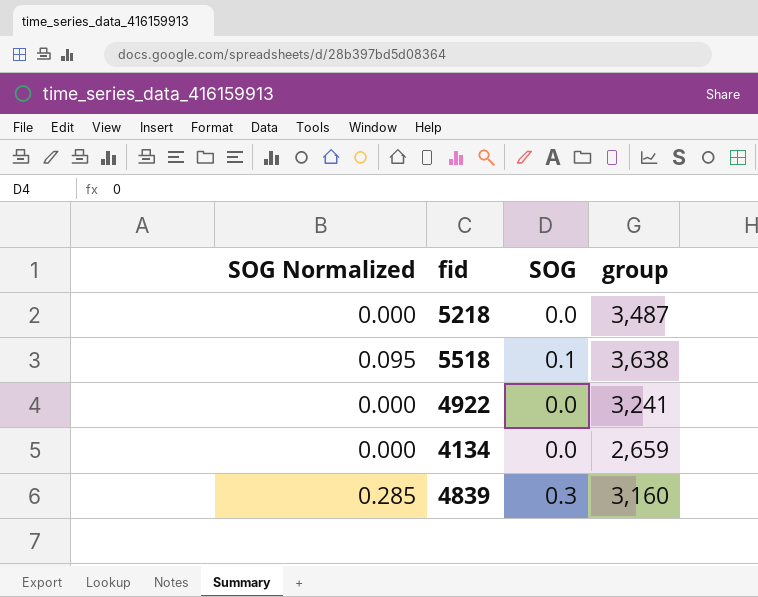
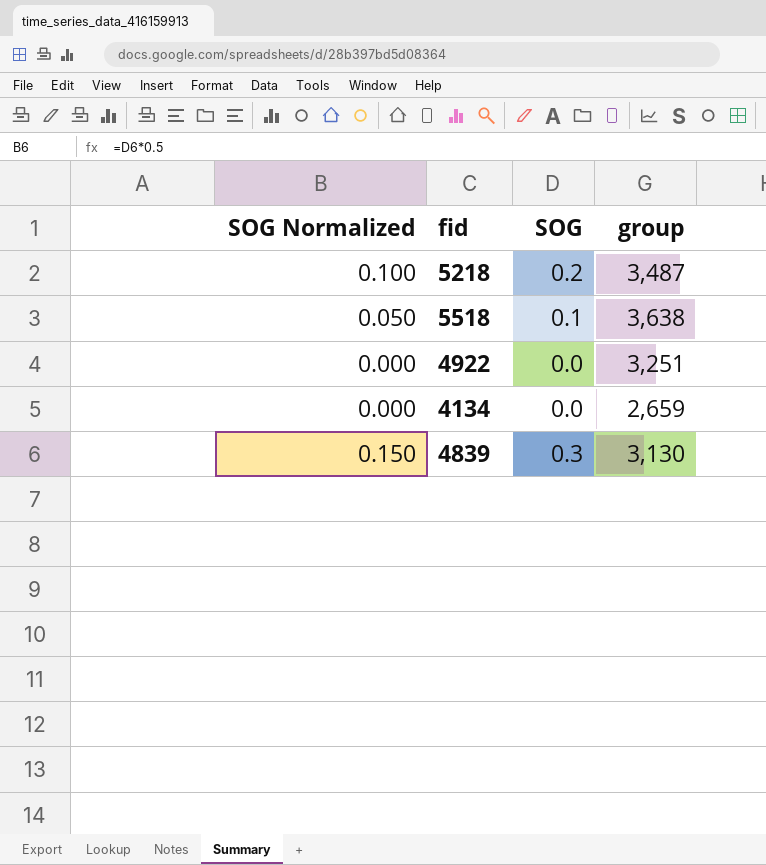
column SOG Normalized | formula: [SOG] * 0.95 -> [SOG] * 0.5
5218 | SOG: 0.0 -> 0.2
4922 | group: 3,241 -> 3,251
4839 | group: 3,160 -> 3,130

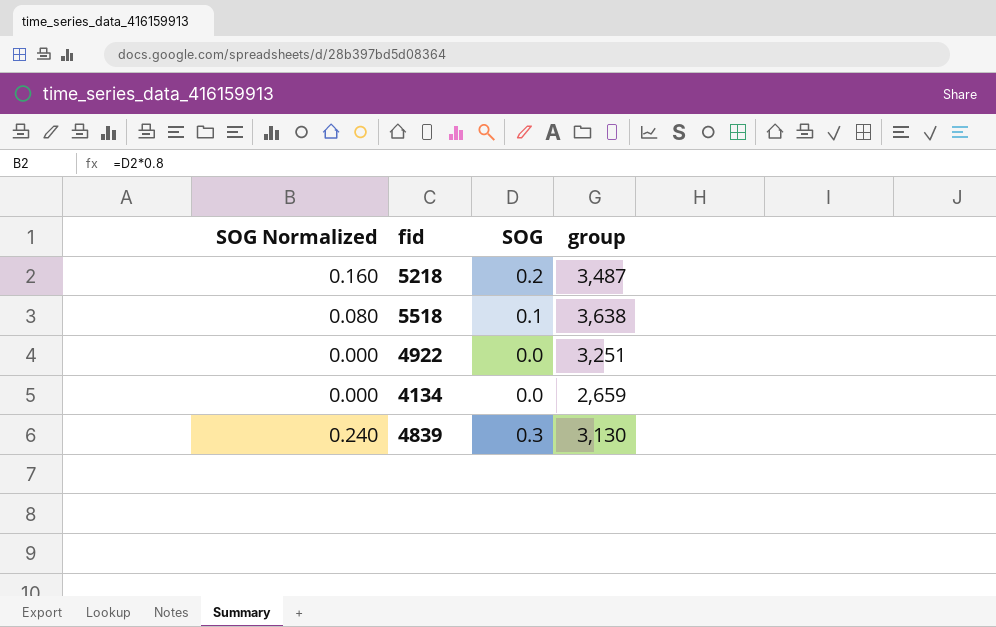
column SOG Normalized | formula: [SOG] * 0.5 -> [SOG] * 0.8

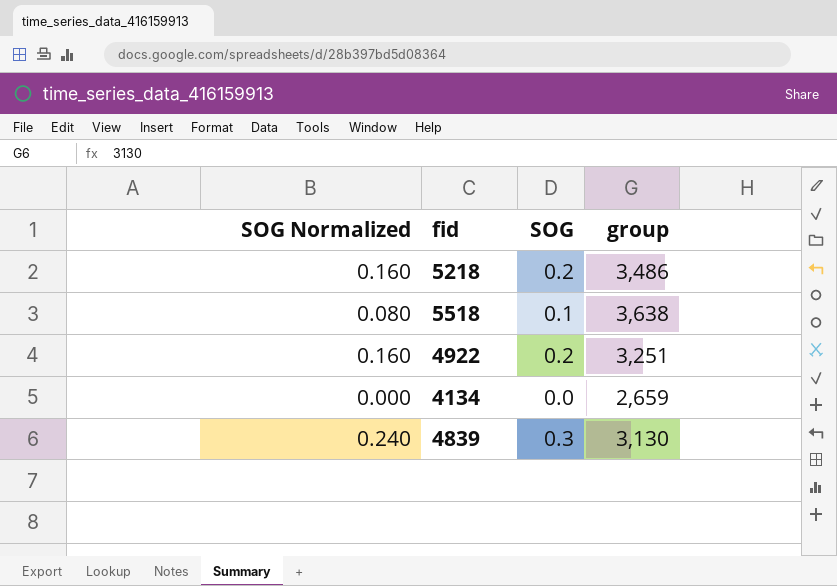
5218 | group: 3,487 -> 3,486
4922 | SOG Normalized: 0.000 -> 0.160
4922 | SOG: 0.0 -> 0.2

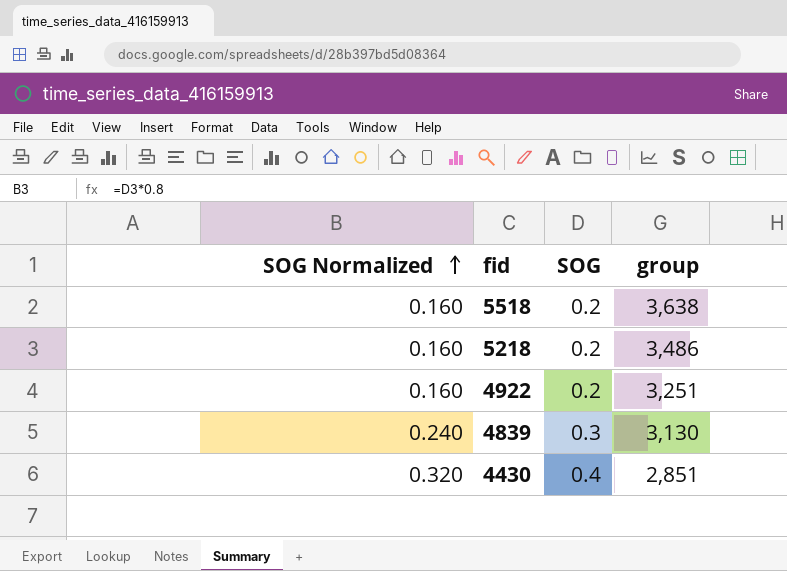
row order: none -> SOG Normalized ascending
row 4134: 0.000 | 0.0 | 2,659 -> none
5518 | SOG Normalized: 0.080 -> 0.160
5518 | SOG: 0.1 -> 0.2
row 4430: none -> 0.320 | 0.4 | 2,851

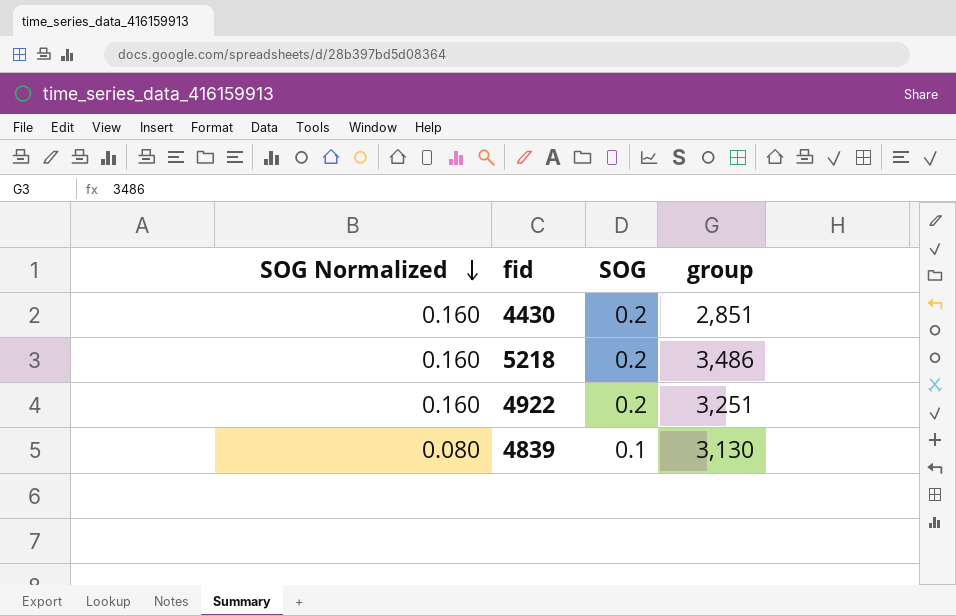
row order: SOG Normalized ascending -> SOG Normalized descending
row 5518: 0.160 | 0.2 | 3,638 -> none
4430 | SOG Normalized: 0.320 -> 0.160
4430 | SOG: 0.4 -> 0.2
4839 | SOG Normalized: 0.240 -> 0.080
4839 | SOG: 0.3 -> 0.1

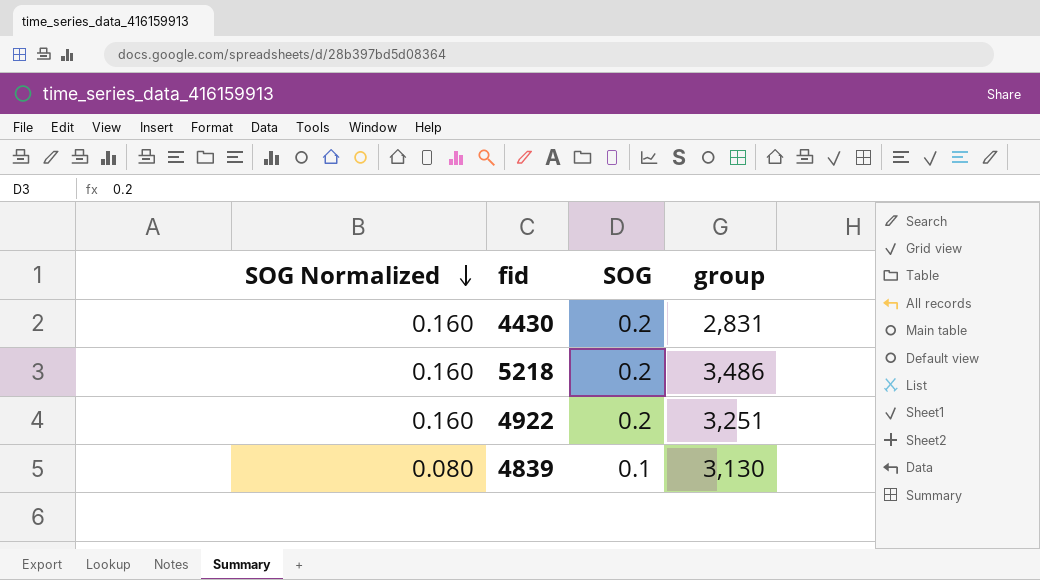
4430 | group: 2,851 -> 2,831

